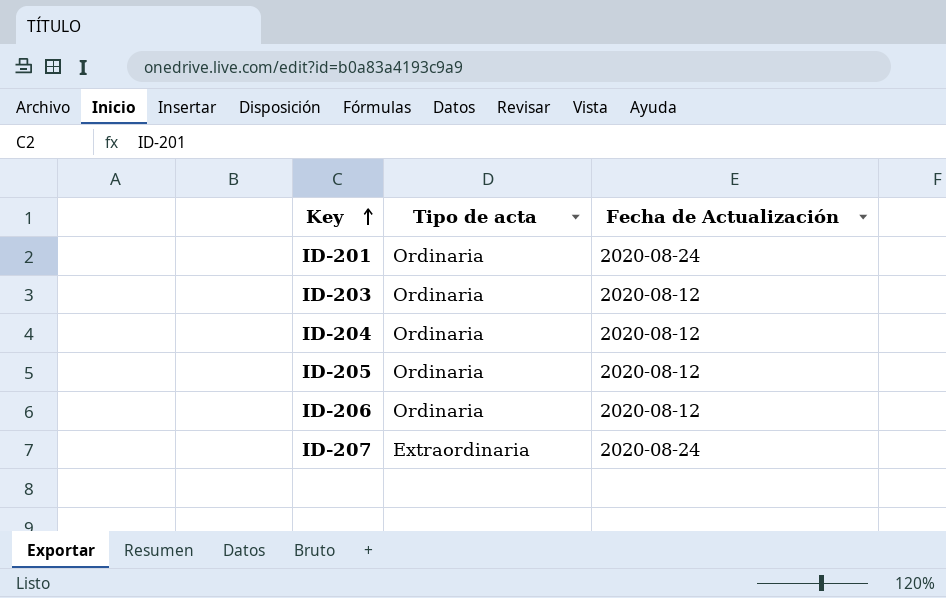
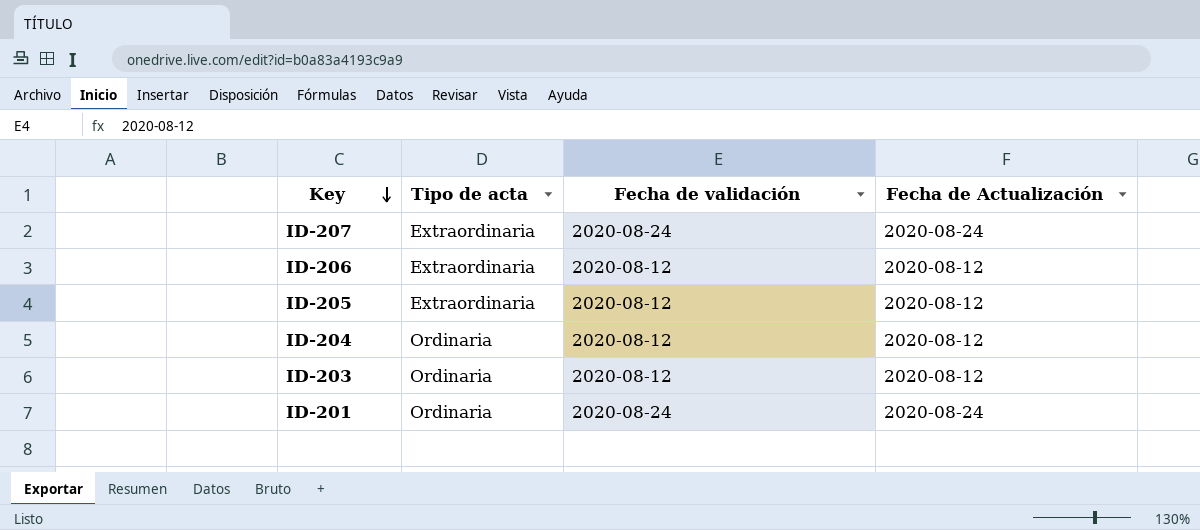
row order: Key ascending -> Key descending
column Fecha de validación | position: none -> 3
ID-206 | Tipo de acta: Ordinaria -> Extraordinaria
ID-205 | Tipo de acta: Ordinaria -> Extraordinaria

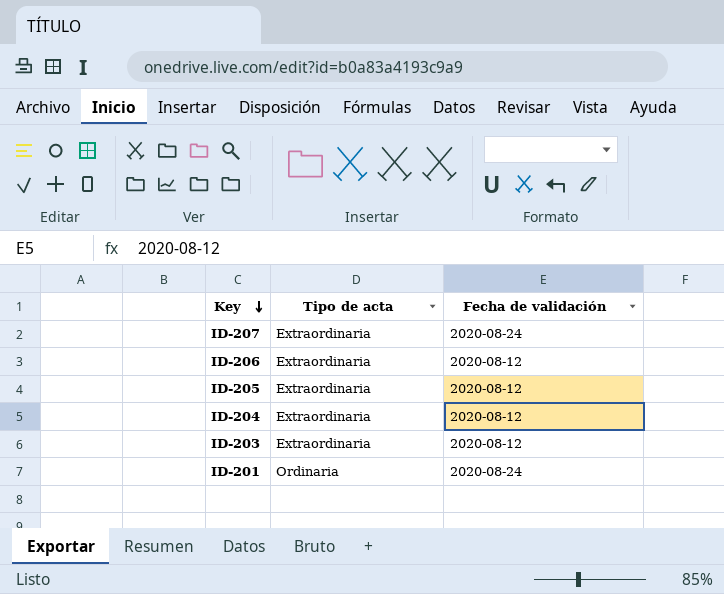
column Fecha de Actualización | position: 4 -> none
ID-204 | Tipo de acta: Ordinaria -> Extraordinaria
ID-203 | Tipo de acta: Ordinaria -> Extraordinaria

